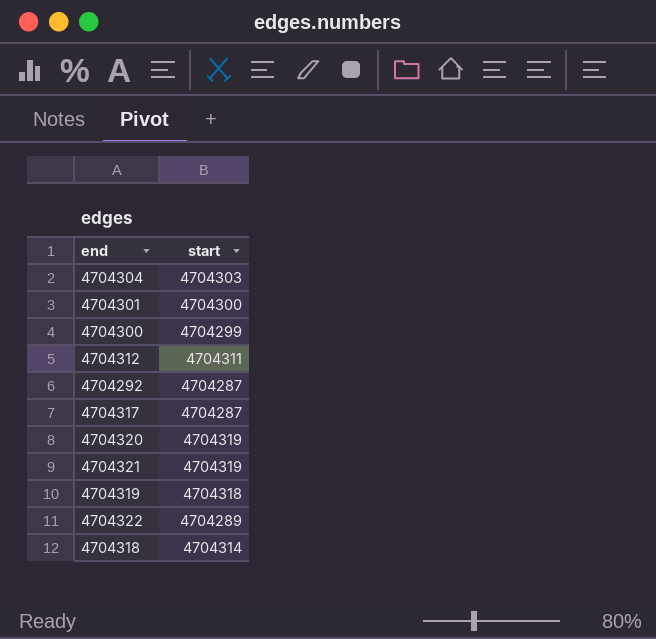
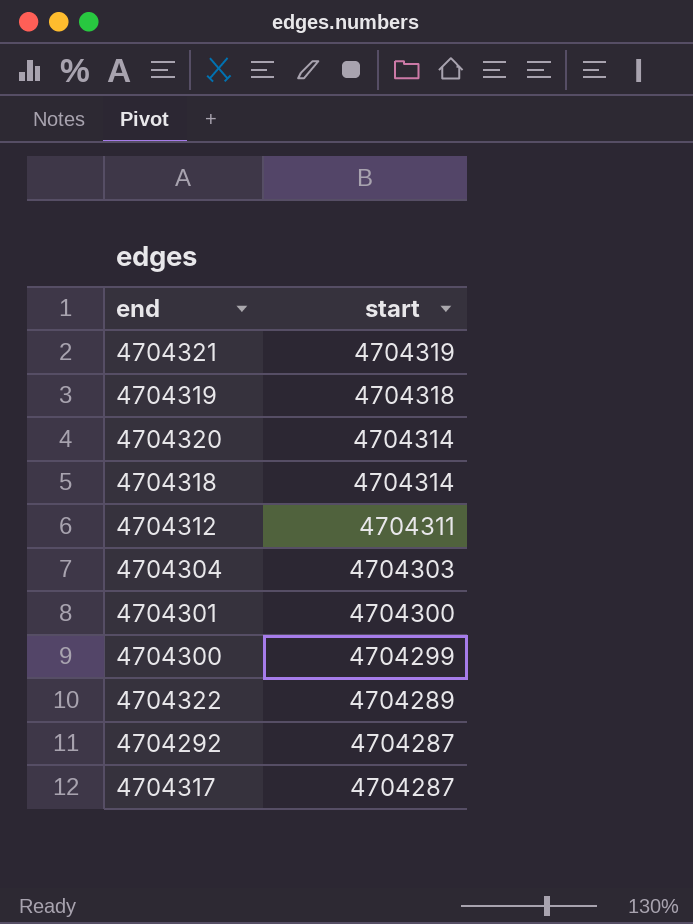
row order: none -> start descending
4704320 | start: 4704319 -> 4704314

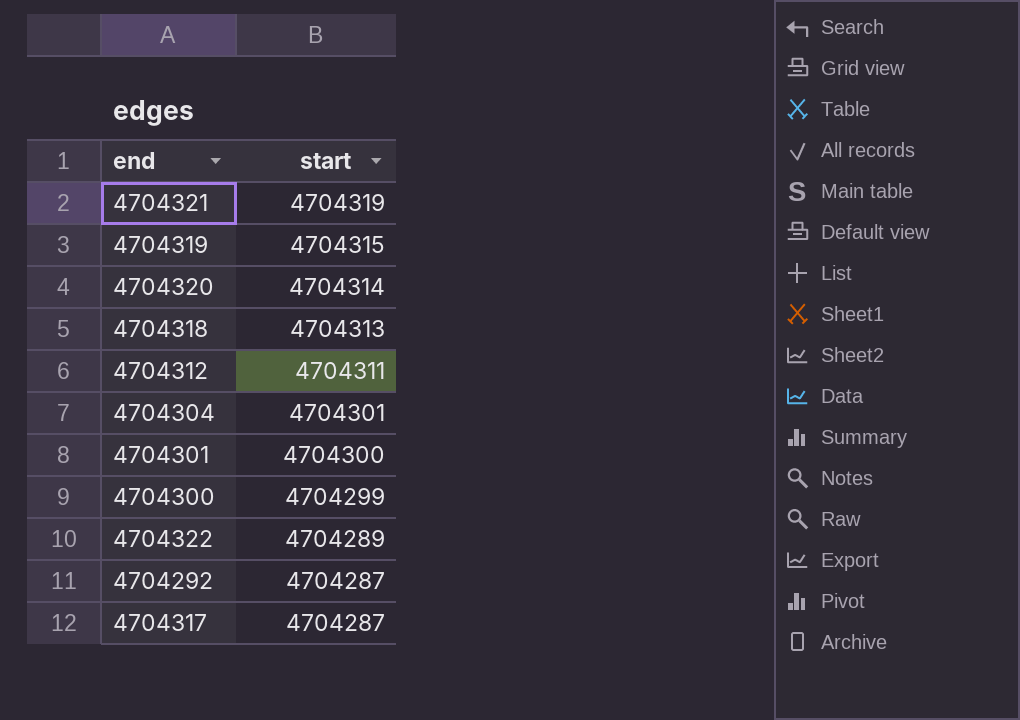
4704319 | start: 4704318 -> 4704315
4704318 | start: 4704314 -> 4704313
4704304 | start: 4704303 -> 4704301

